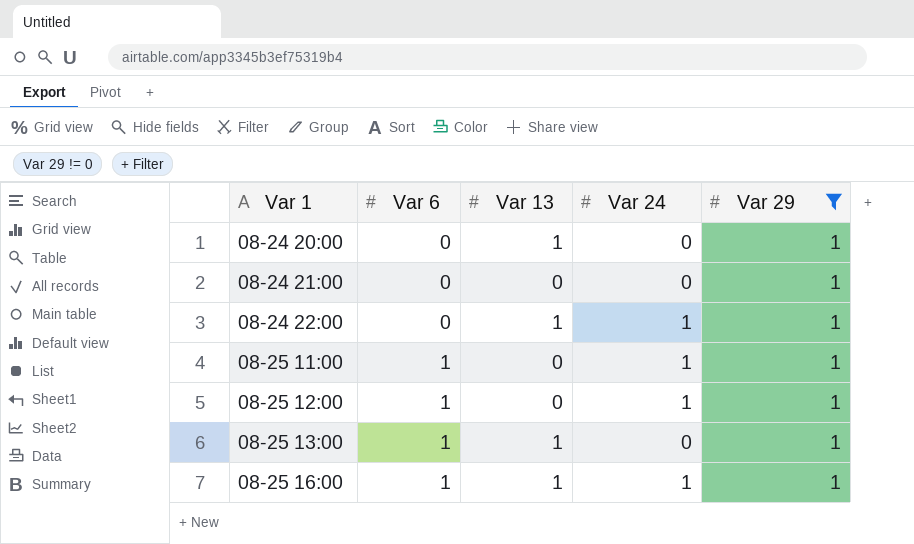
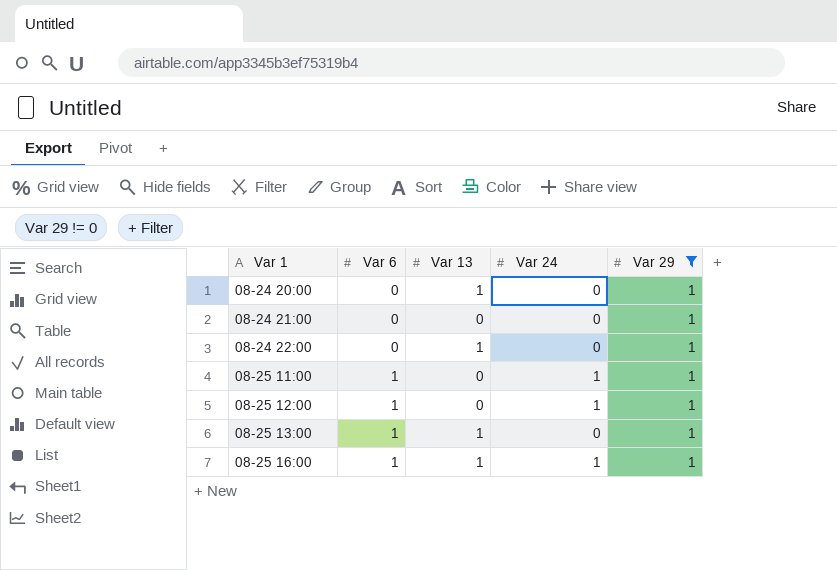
08-24 22:00 | Var 24: 1 -> 0

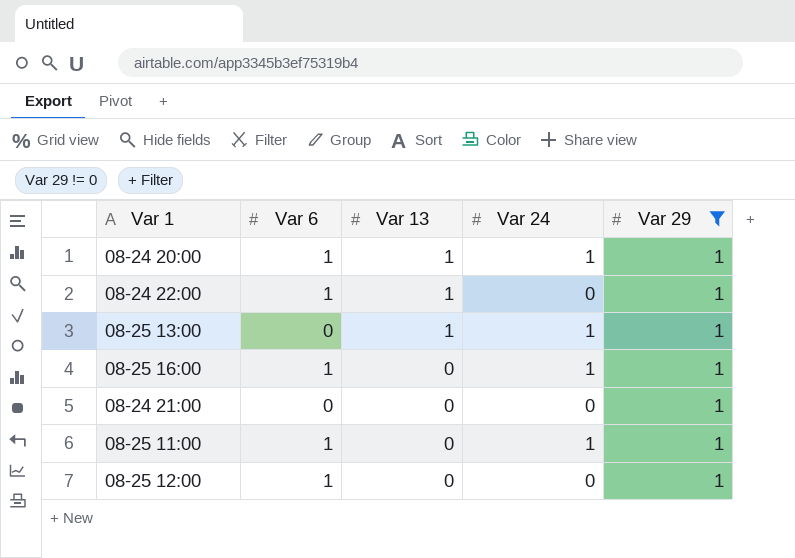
row order: Var 1 ascending -> Var 13 descending
08-24 20:00 | Var 6: 0 -> 1
08-24 20:00 | Var 24: 0 -> 1
08-24 22:00 | Var 6: 0 -> 1
08-25 13:00 | Var 6: 1 -> 0
08-25 13:00 | Var 24: 0 -> 1
08-25 16:00 | Var 13: 1 -> 0
08-25 12:00 | Var 24: 1 -> 0

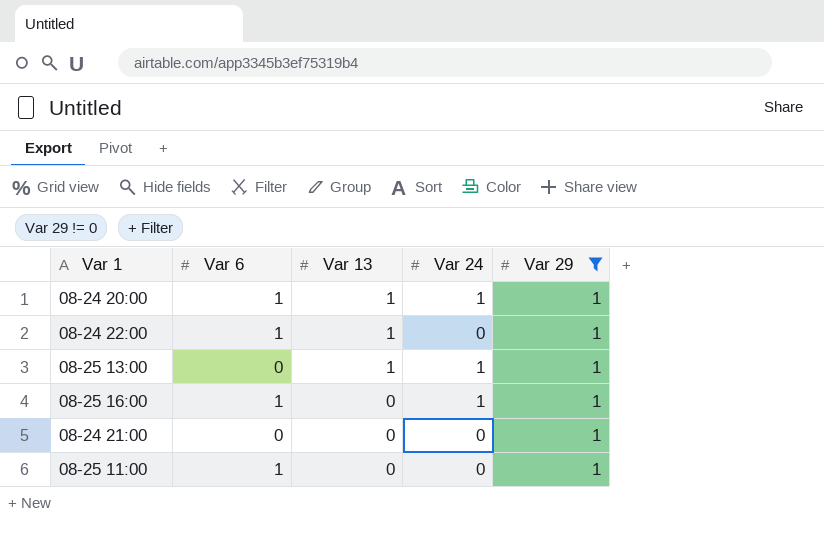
row 08-25 12:00: 1 | 0 | 0 | 1 -> none
08-25 11:00 | Var 24: 1 -> 0

